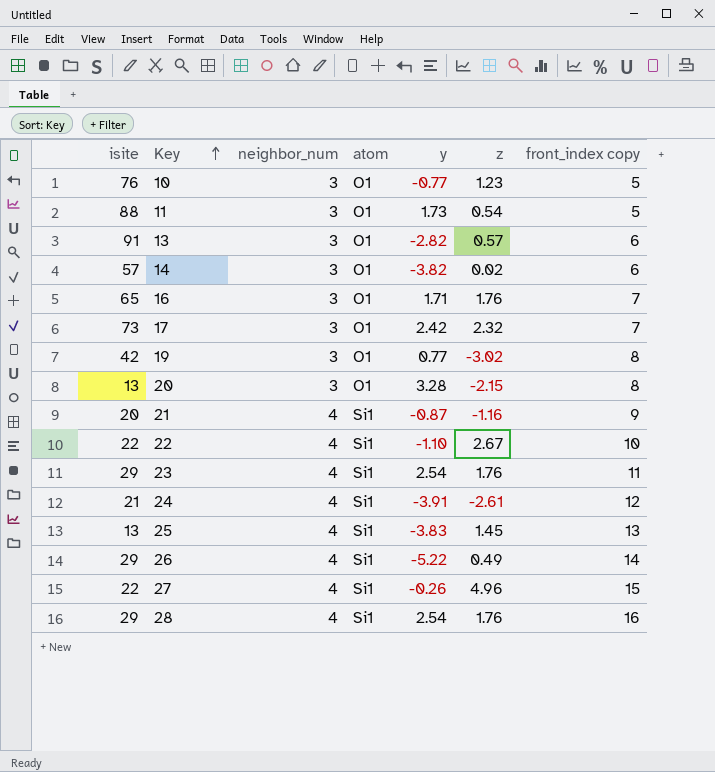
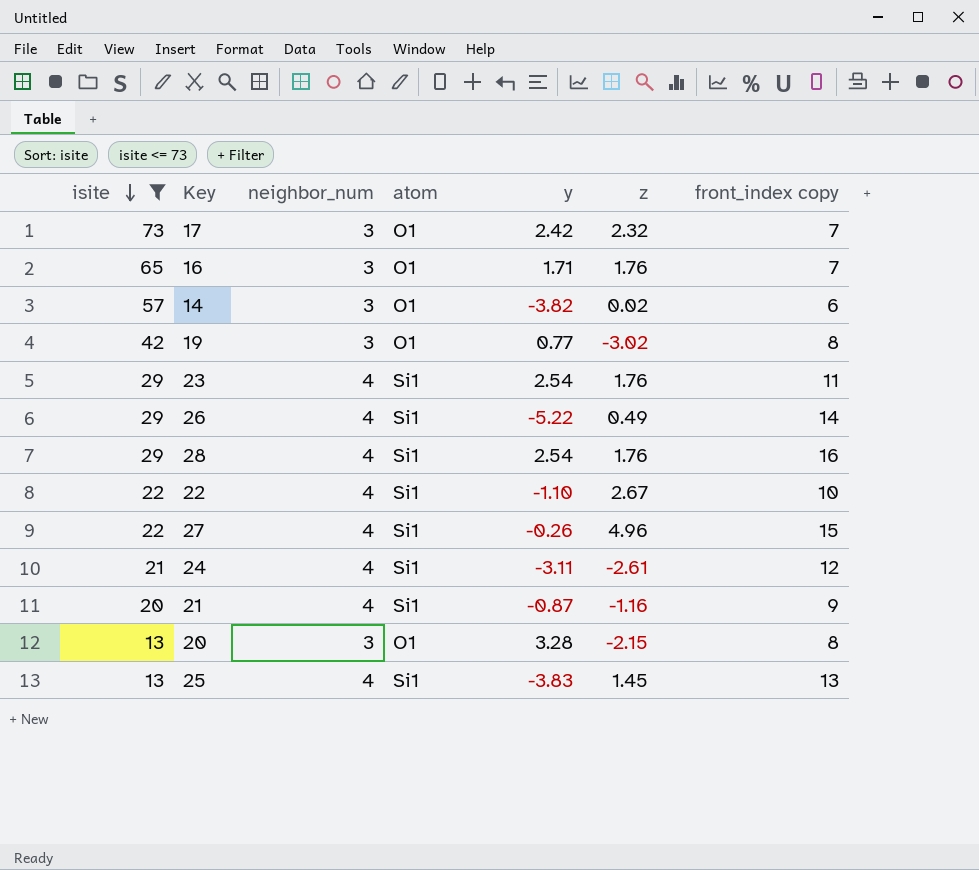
filter: none -> isite <= 73
row order: Key ascending -> isite descending
24 | y: -3.91 -> -3.11

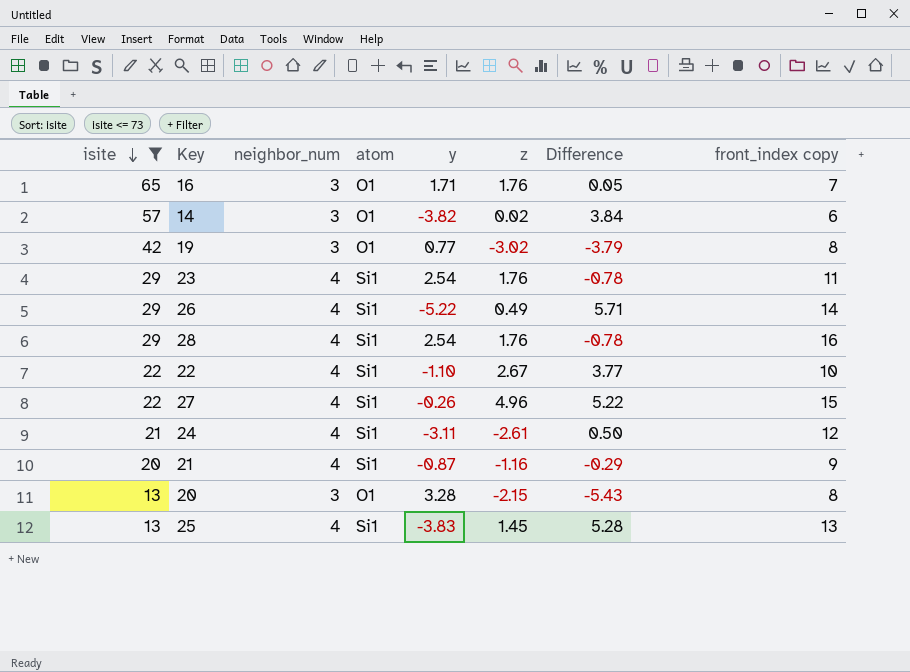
column Difference | formula: none -> [z] - [y]
row 17: 73 | 3 | O1 | 2.42 | 2.32 | 7 -> none

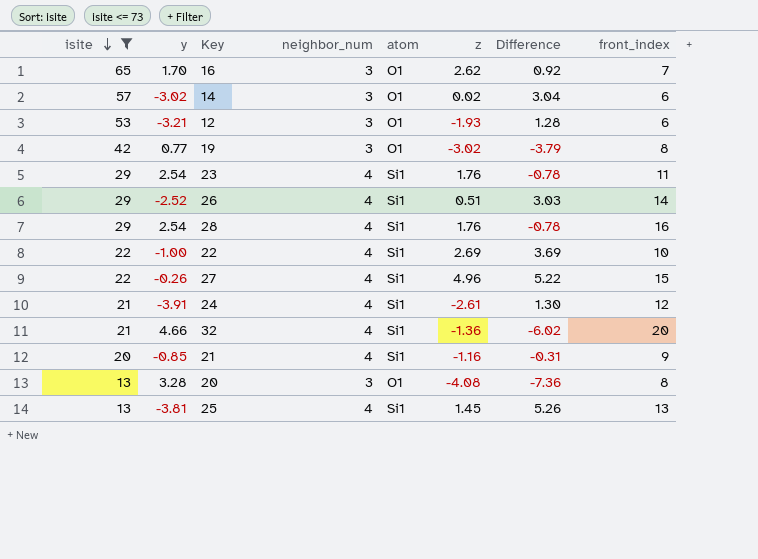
column y | position: 5 -> 2
column name: front_index copy -> front_index
16 | y: 1.71 -> 1.70
16 | z: 1.76 -> 2.62
16 | Difference: 0.05 -> 0.92
14 | y: -3.82 -> -3.02
14 | Difference: 3.84 -> 3.04
row 12: none -> 53 | -3.21 | 3 | O1 | -1.93 | 1.28 | 6
26 | y: -5.22 -> -2.52
26 | z: 0.49 -> 0.51
26 | Difference: 5.71 -> 3.03
22 | y: -1.10 -> -1.00
22 | z: 2.67 -> 2.69
22 | Difference: 3.77 -> 3.69
24 | y: -3.11 -> -3.91
24 | Difference: 0.50 -> 1.30
row 32: none -> 21 | 4.66 | 4 | Si1 | -1.36 | -6.02 | 20
21 | y: -0.87 -> -0.85
21 | Difference: -0.29 -> -0.31
20 | z: -2.15 -> -4.08
20 | Difference: -5.43 -> -7.36
25 | y: -3.83 -> -3.81
25 | Difference: 5.28 -> 5.26

